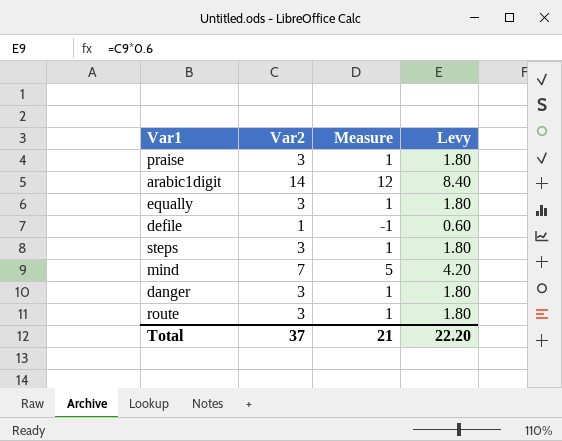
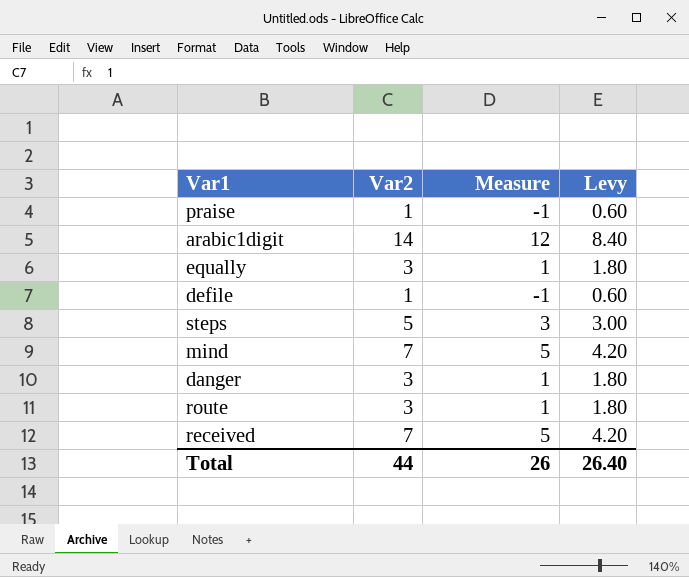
praise | Var2: 3 -> 1
praise | Measure: 1 -> -1
praise | Levy: 1.80 -> 0.60
steps | Var2: 3 -> 5
steps | Measure: 1 -> 3
steps | Levy: 1.80 -> 3.00
row received: none -> 7 | 5 | 4.20
Total | Var2: 37 -> 44
Total | Measure: 21 -> 26
Total | Levy: 22.20 -> 26.40

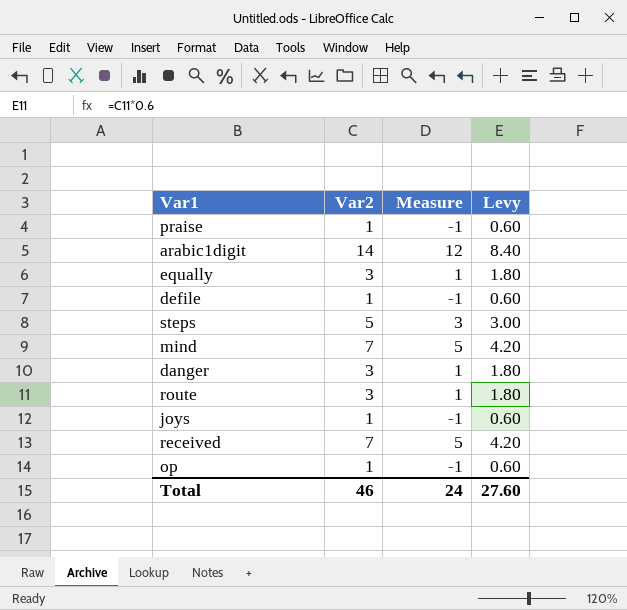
row joys: none -> 1 | -1 | 0.60
row op: none -> 1 | -1 | 0.60
Total | Var2: 44 -> 46
Total | Measure: 26 -> 24
Total | Levy: 26.40 -> 27.60

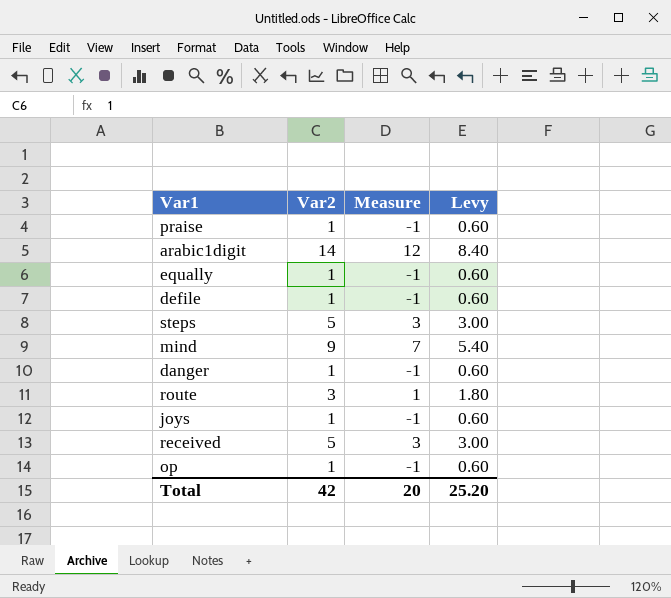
equally | Var2: 3 -> 1
equally | Measure: 1 -> -1
equally | Levy: 1.80 -> 0.60
mind | Var2: 7 -> 9
mind | Measure: 5 -> 7
mind | Levy: 4.20 -> 5.40
danger | Var2: 3 -> 1
danger | Measure: 1 -> -1
danger | Levy: 1.80 -> 0.60
received | Var2: 7 -> 5
received | Measure: 5 -> 3
received | Levy: 4.20 -> 3.00
Total | Var2: 46 -> 42
Total | Measure: 24 -> 20
Total | Levy: 27.60 -> 25.20

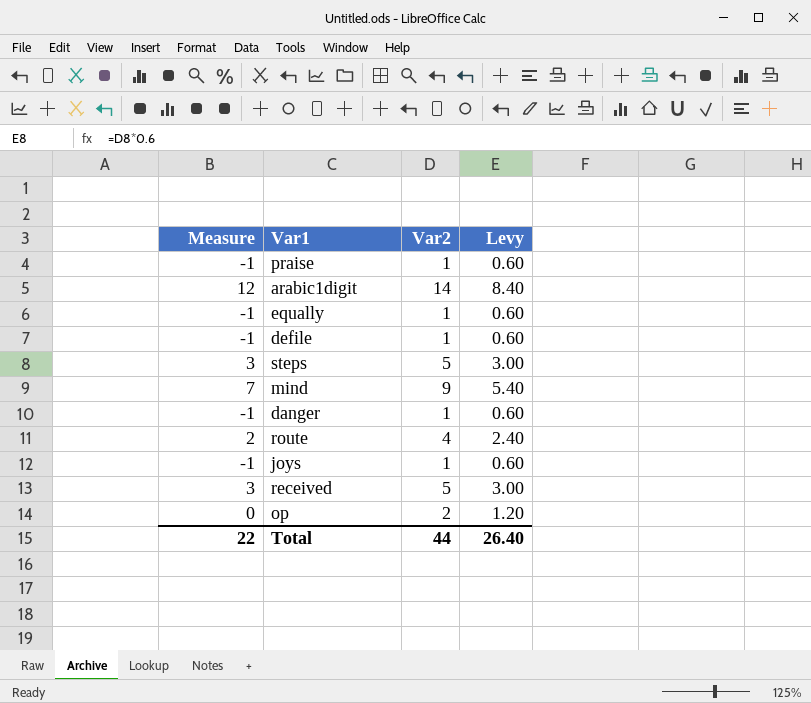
column Measure | position: 3 -> 1
route | Measure: 1 -> 2
route | Var2: 3 -> 4
route | Levy: 1.80 -> 2.40
op | Measure: -1 -> 0
op | Var2: 1 -> 2
op | Levy: 0.60 -> 1.20
Total | Measure: 20 -> 22
Total | Var2: 42 -> 44
Total | Levy: 25.20 -> 26.40

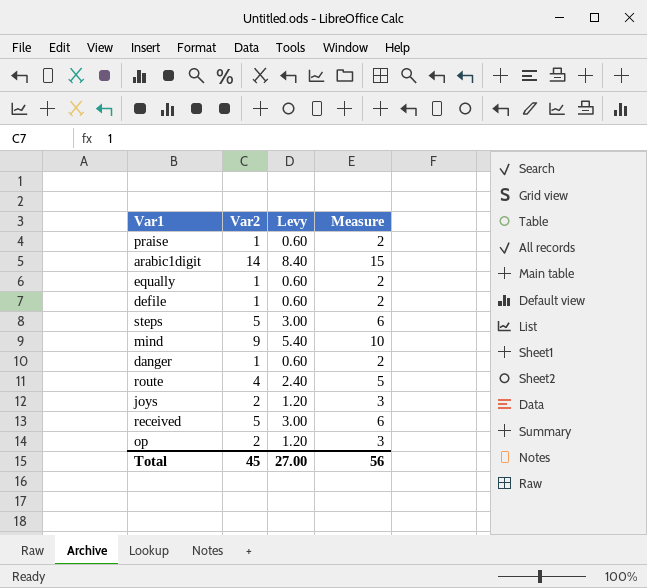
column Measure | formula: [Var2] - 2 -> [Var2] + 1
column Measure | position: 1 -> 4
joys | Var2: 1 -> 2
joys | Levy: 0.60 -> 1.20
Total | Var2: 44 -> 45
Total | Levy: 26.40 -> 27.00
Total | Measure: 22 -> 56

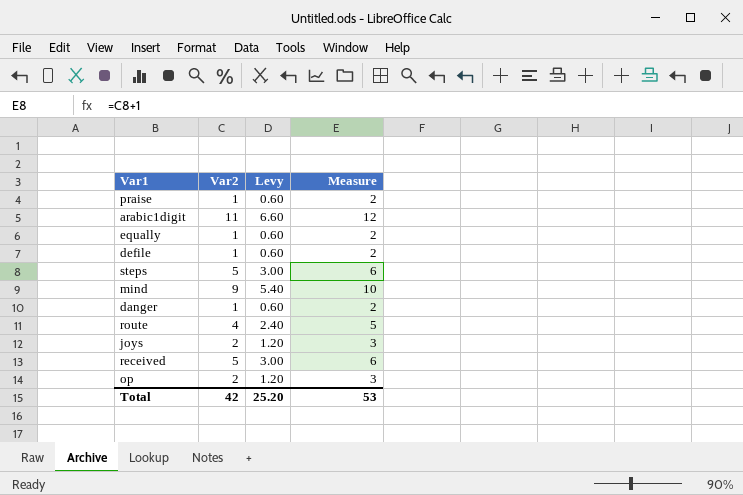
arabic1digit | Var2: 14 -> 11
arabic1digit | Levy: 8.40 -> 6.60
arabic1digit | Measure: 15 -> 12
Total | Var2: 45 -> 42
Total | Levy: 27.00 -> 25.20
Total | Measure: 56 -> 53

